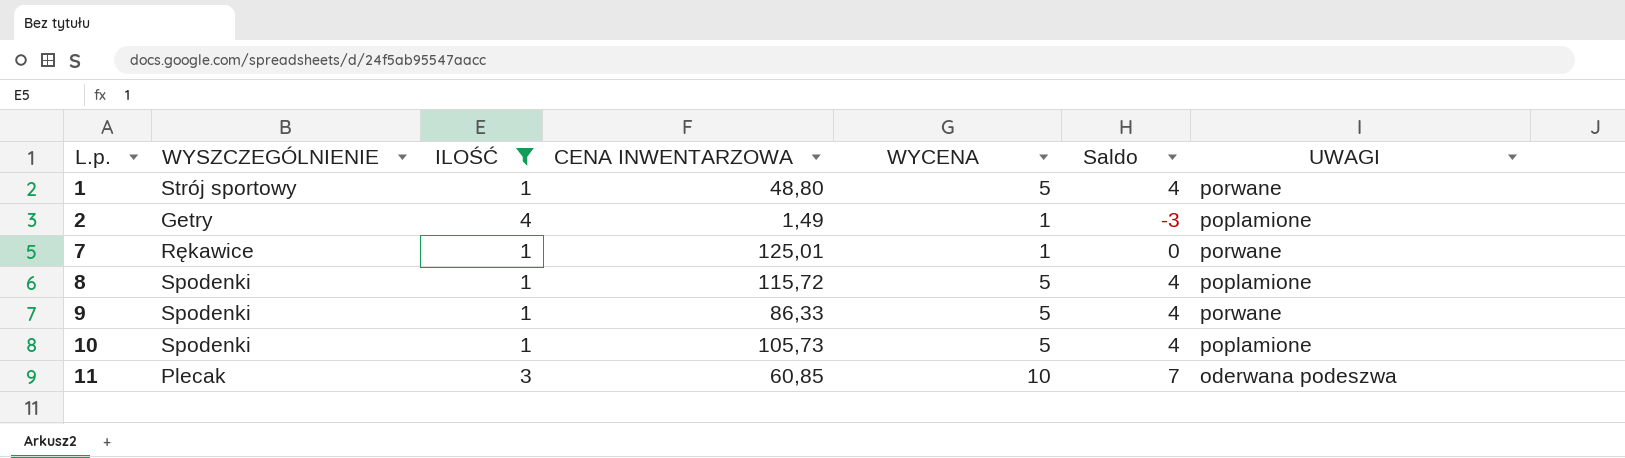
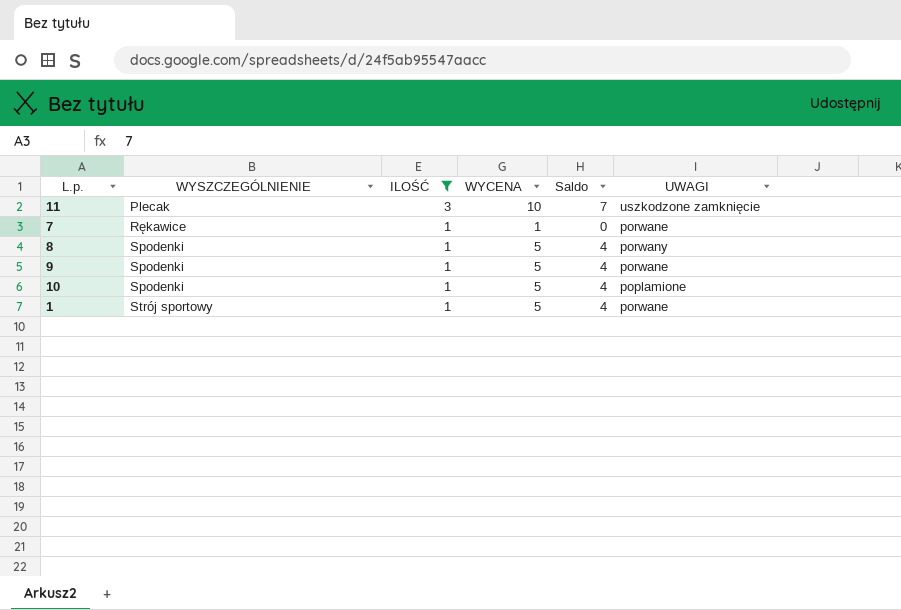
row order: L.p. ascending -> WYSZCZEGÓLNIENIE ascending
column CENA INWENTARZOWA | position: 4 -> none
row 2: Getry | 4 | 1,49 | 1 | -3 | poplamione -> none
11 | UWAGI: oderwana podeszwa -> uszkodzone zamknięcie
8 | UWAGI: poplamione -> porwany

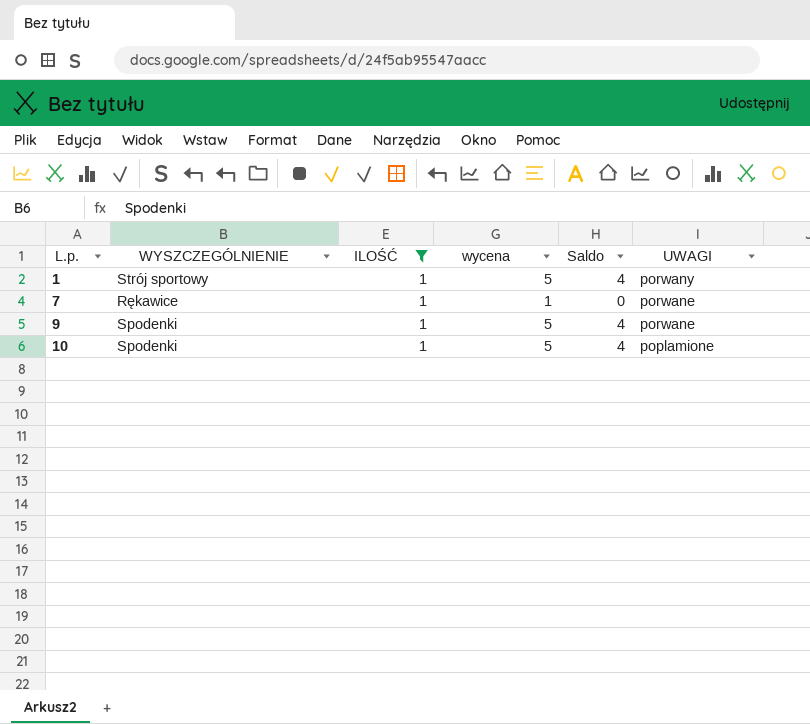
row order: WYSZCZEGÓLNIENIE ascending -> L.p. ascending
column name: WYCENA -> wycena
row 11: Plecak | 3 | 10 | 7 | uszkodzone zamknięcie -> none
row 8: Spodenki | 1 | 5 | 4 | porwany -> none
1 | UWAGI: porwane -> porwany

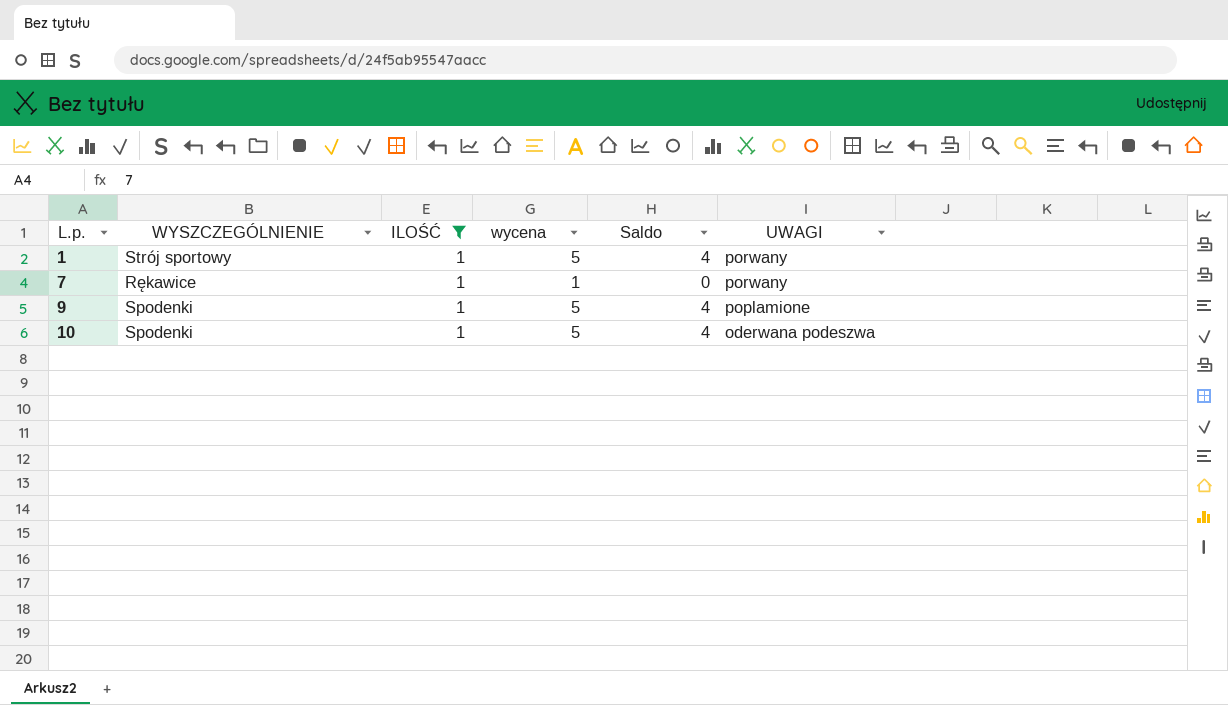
7 | UWAGI: porwane -> porwany
9 | UWAGI: porwane -> poplamione
10 | UWAGI: poplamione -> oderwana podeszwa

